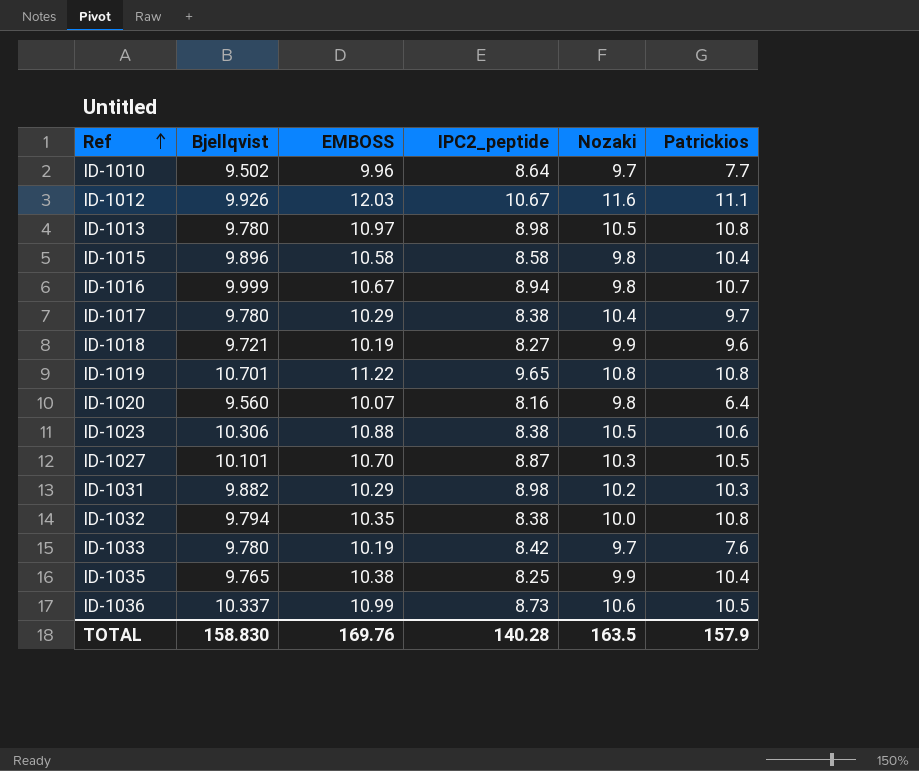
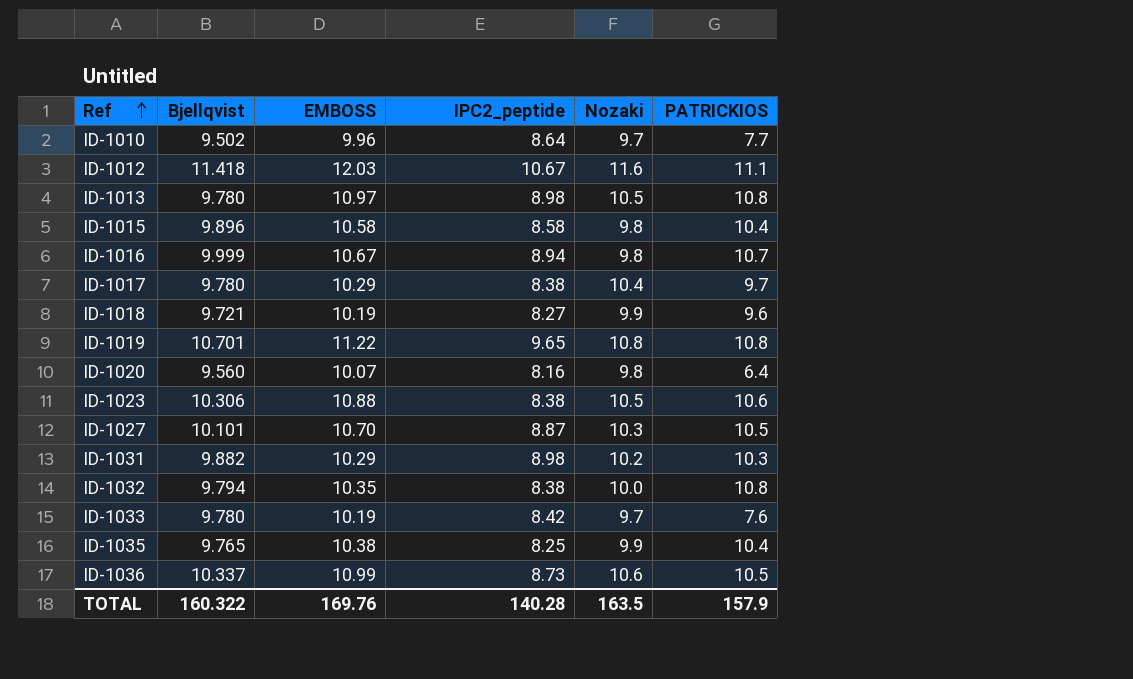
column name: Patrickios -> PATRICKIOS
ID-1012 | Bjellqvist: 9.926 -> 11.418
TOTAL | Bjellqvist: 158.830 -> 160.322

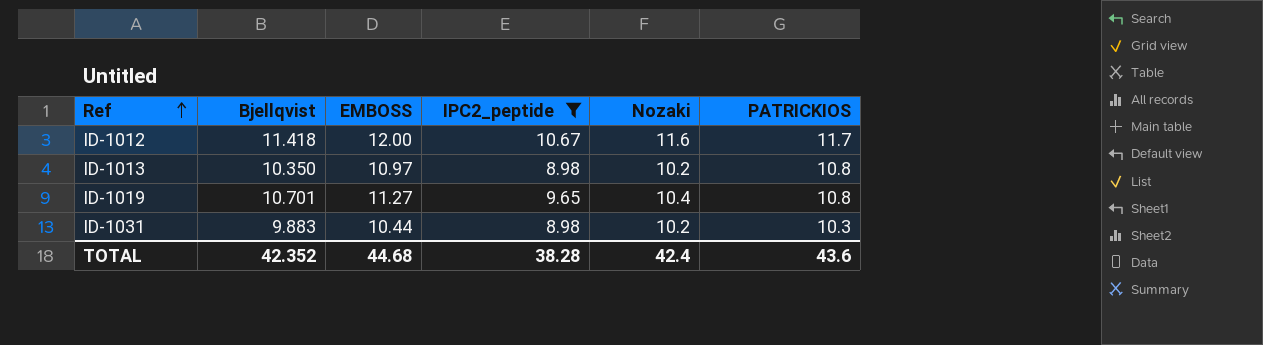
filter: none -> IPC2_peptide >= 8.98
ID-1012 | EMBOSS: 12.03 -> 12.00
ID-1012 | PATRICKIOS: 11.1 -> 11.7
ID-1013 | Bjellqvist: 9.780 -> 10.350
ID-1013 | Nozaki: 10.5 -> 10.2
ID-1019 | EMBOSS: 11.22 -> 11.27
ID-1019 | Nozaki: 10.8 -> 10.4
ID-1031 | Bjellqvist: 9.882 -> 9.883
ID-1031 | EMBOSS: 10.29 -> 10.44
TOTAL | Bjellqvist: 160.322 -> 42.352
TOTAL | EMBOSS: 169.76 -> 44.68
TOTAL | IPC2_peptide: 140.28 -> 38.28
TOTAL | Nozaki: 163.5 -> 42.4
TOTAL | PATRICKIOS: 157.9 -> 43.6

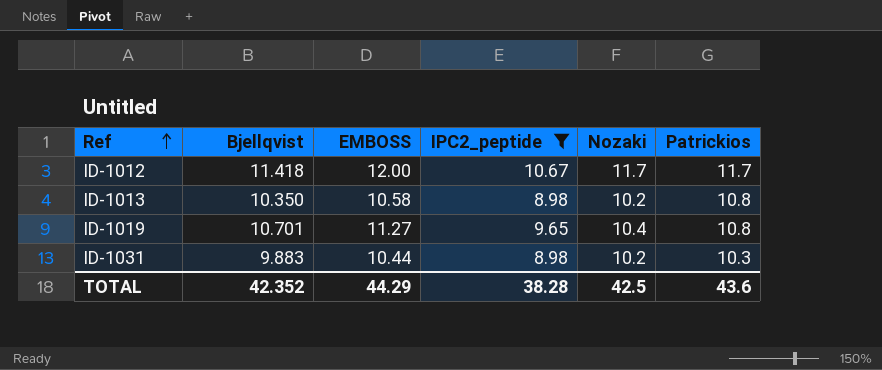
column name: PATRICKIOS -> Patrickios
ID-1012 | Nozaki: 11.6 -> 11.7
ID-1013 | EMBOSS: 10.97 -> 10.58
TOTAL | EMBOSS: 44.68 -> 44.29
TOTAL | Nozaki: 42.4 -> 42.5

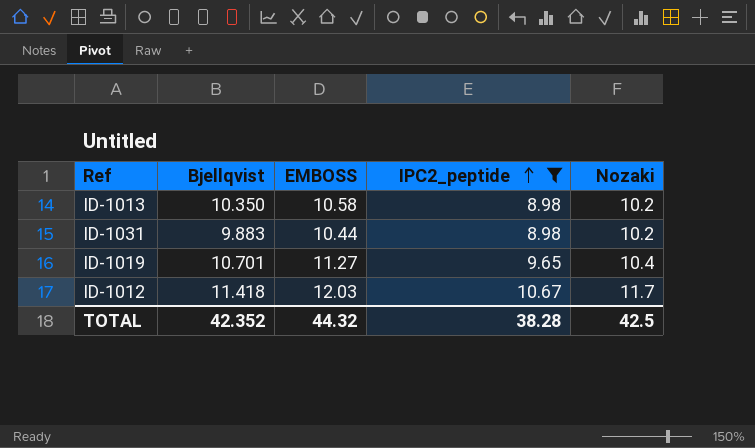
row order: Ref ascending -> IPC2_peptide ascending
column Patrickios | position: 6 -> none
ID-1012 | EMBOSS: 12.00 -> 12.03
TOTAL | EMBOSS: 44.29 -> 44.32

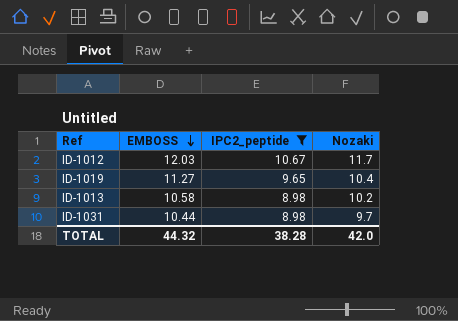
row order: IPC2_peptide ascending -> EMBOSS descending
column Bjellqvist | position: 2 -> none
ID-1031 | Nozaki: 10.2 -> 9.7
TOTAL | Nozaki: 42.5 -> 42.0

